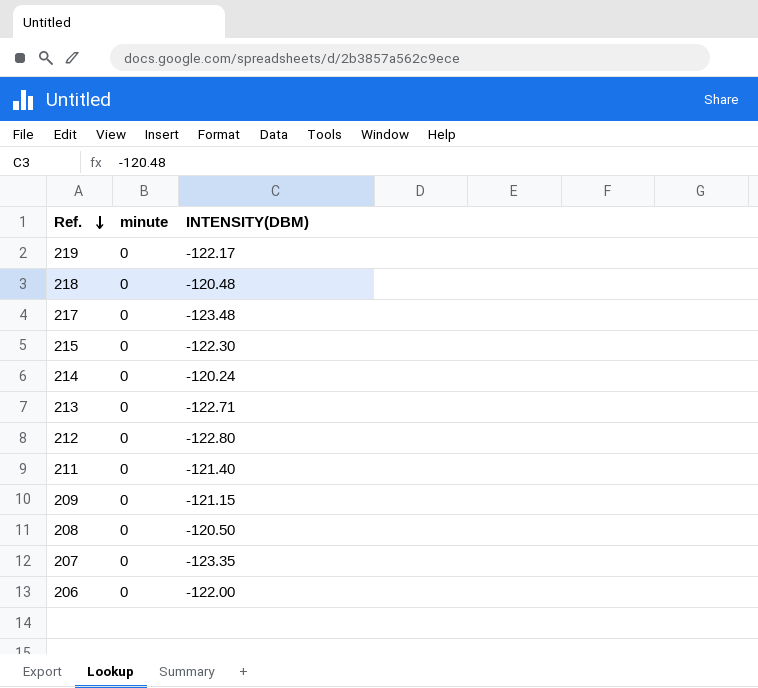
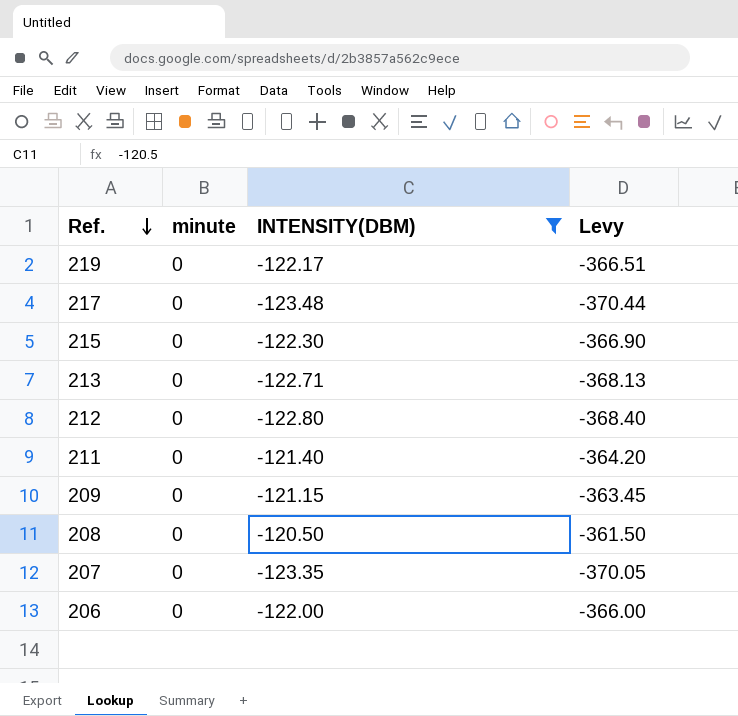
filter: none -> INTENSITY(DBM) <= -120.50
column Levy | formula: none -> [INTENSITY(DBM)] * 3

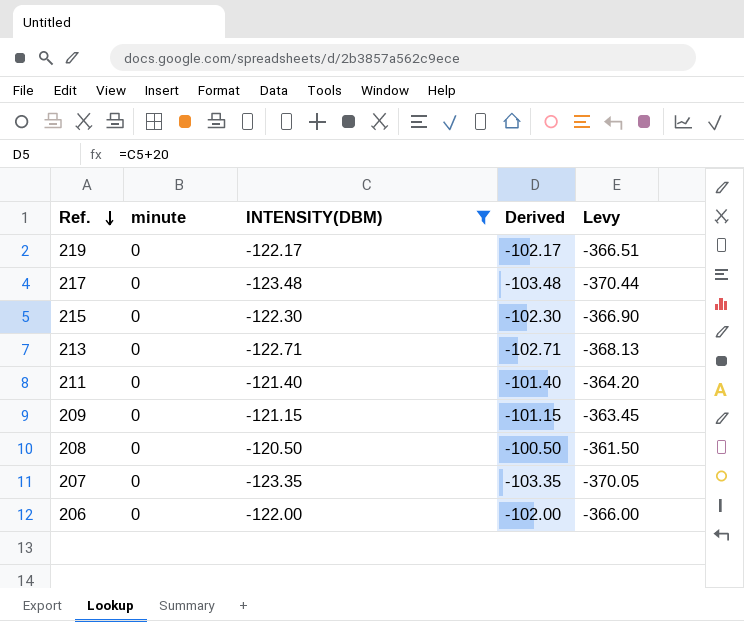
column Derived | formula: none -> [INTENSITY(DBM)] + 20
row 212: 0 | -122.80 | -368.40 -> none

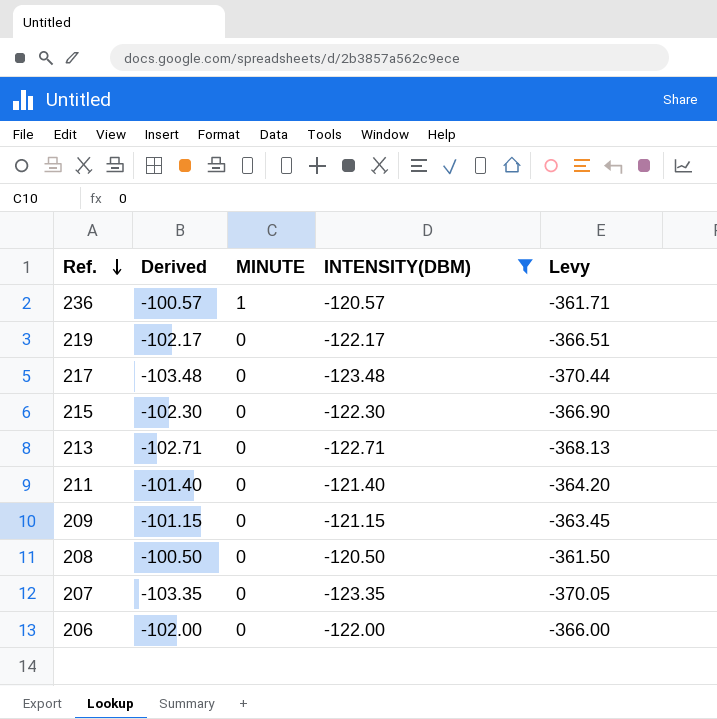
column Derived | position: 4 -> 2
column name: minute -> MINUTE
row 236: none -> -100.57 | 1 | -120.57 | -361.71

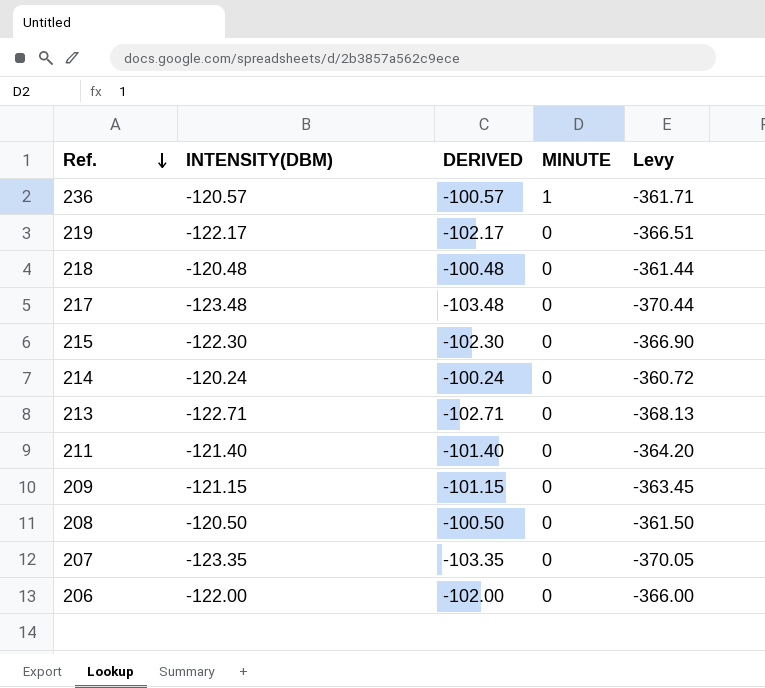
filter: INTENSITY(DBM) <= -120.50 -> none
column INTENSITY(DBM) | position: 4 -> 2
column name: Derived -> DERIVED

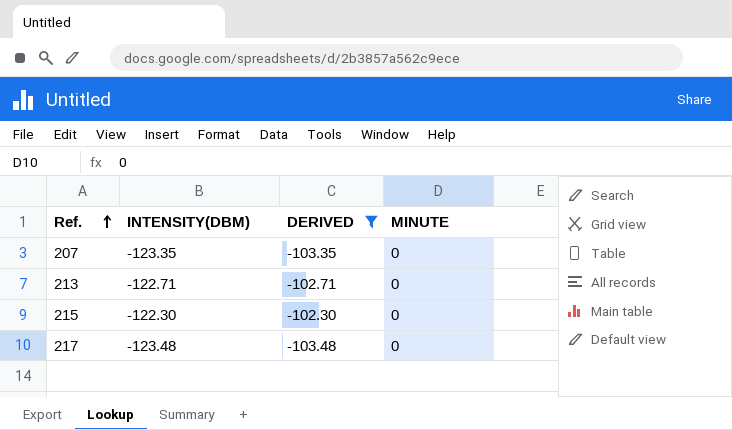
filter: none -> DERIVED <= -102.30
row order: Ref. descending -> Ref. ascending
column Levy | formula: [INTENSITY(DBM)] * 3 -> none

